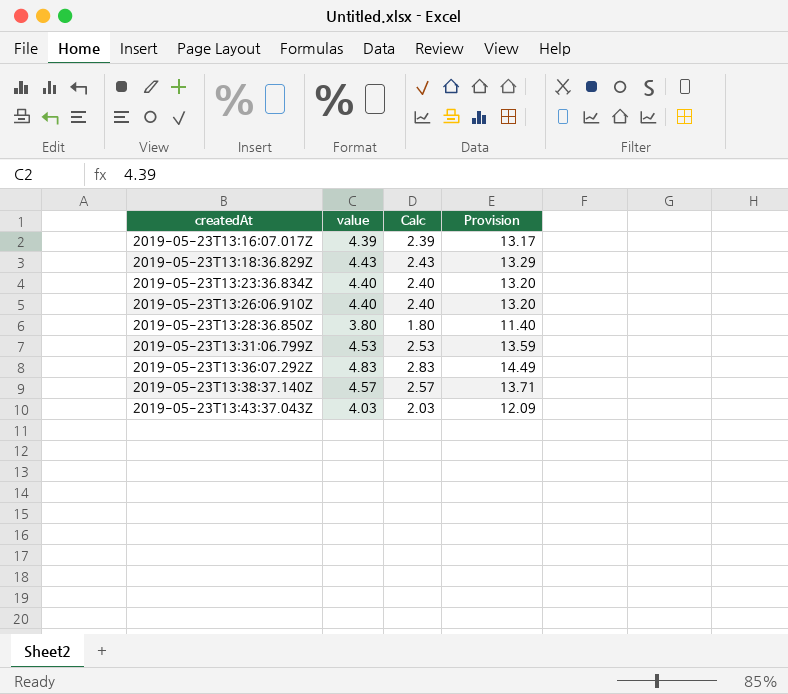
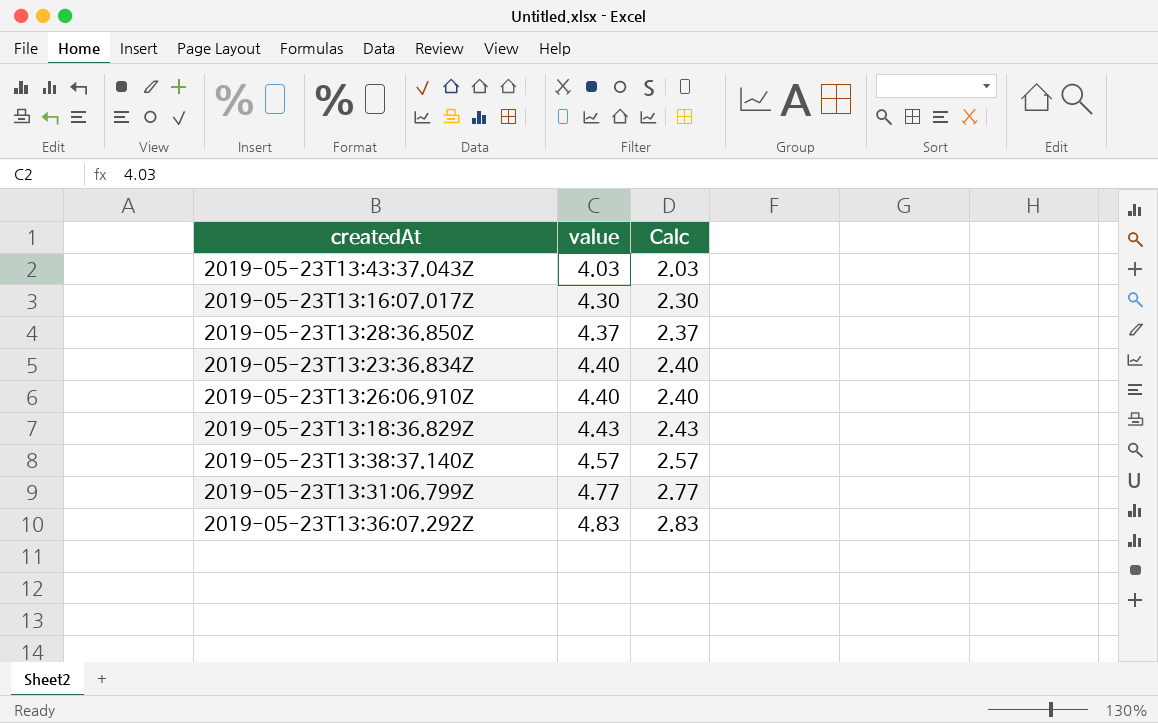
row order: createdAt ascending -> value ascending
column Provision | formula: [value] * 3 -> none
2019-05-23T13:16:07.017Z | value: 4.39 -> 4.30
2019-05-23T13:16:07.017Z | Calc: 2.39 -> 2.30
2019-05-23T13:28:36.850Z | value: 3.80 -> 4.37
2019-05-23T13:28:36.850Z | Calc: 1.80 -> 2.37
2019-05-23T13:31:06.799Z | value: 4.53 -> 4.77
2019-05-23T13:31:06.799Z | Calc: 2.53 -> 2.77

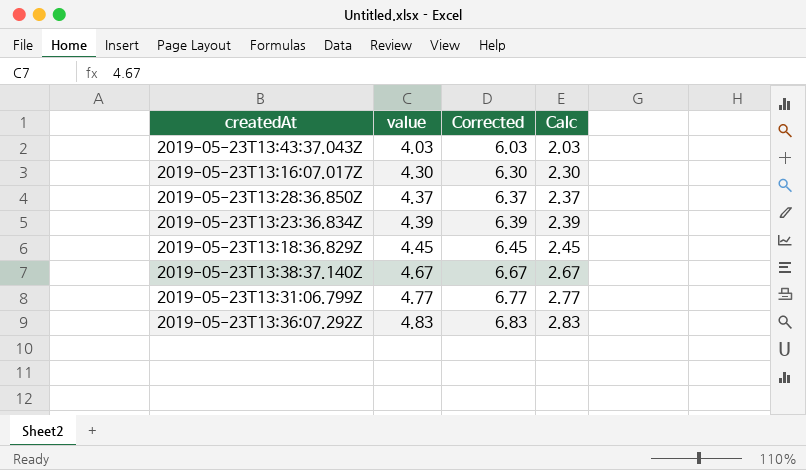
column Corrected | formula: none -> [value] + 2
row 2019-05-23T13:26:06.910Z: 4.40 | 2.40 -> none
2019-05-23T13:23:36.834Z | value: 4.40 -> 4.39
2019-05-23T13:23:36.834Z | Calc: 2.40 -> 2.39
2019-05-23T13:18:36.829Z | value: 4.43 -> 4.45
2019-05-23T13:18:36.829Z | Calc: 2.43 -> 2.45
2019-05-23T13:38:37.140Z | value: 4.57 -> 4.67
2019-05-23T13:38:37.140Z | Calc: 2.57 -> 2.67

